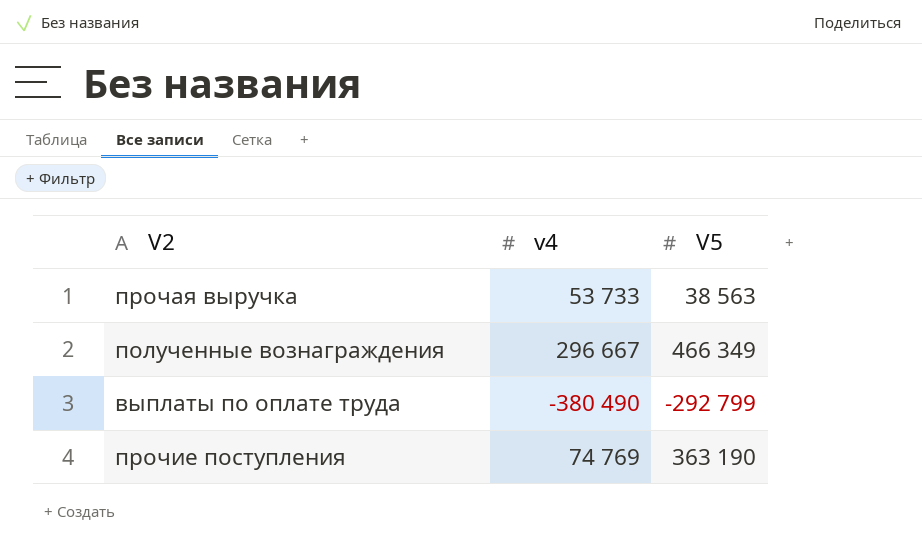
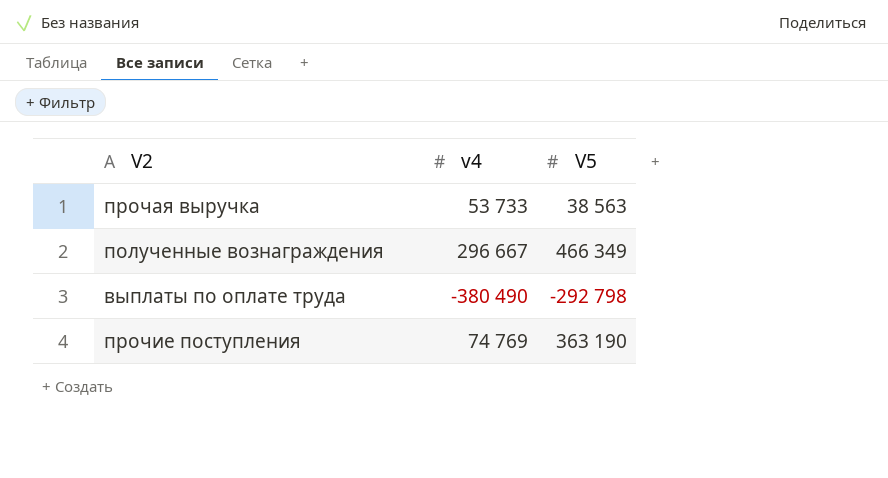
выплаты по оплате труда | V5: -292 799 -> -292 798

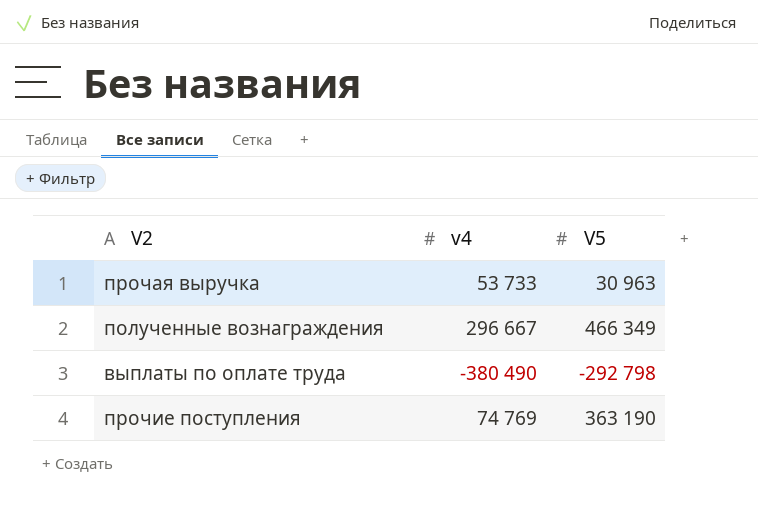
прочая выручка | V5: 38 563 -> 30 963

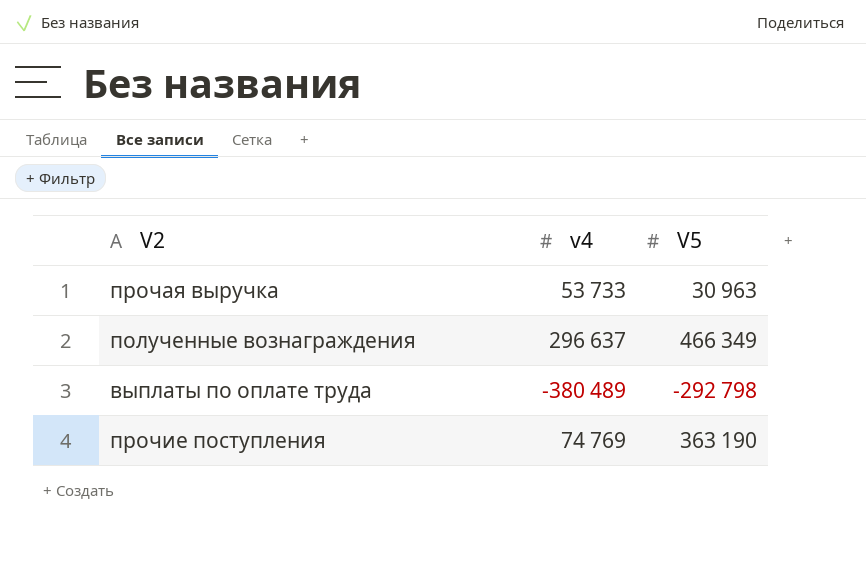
полученные вознаграждения | v4: 296 667 -> 296 637
выплаты по оплате труда | v4: -380 490 -> -380 489

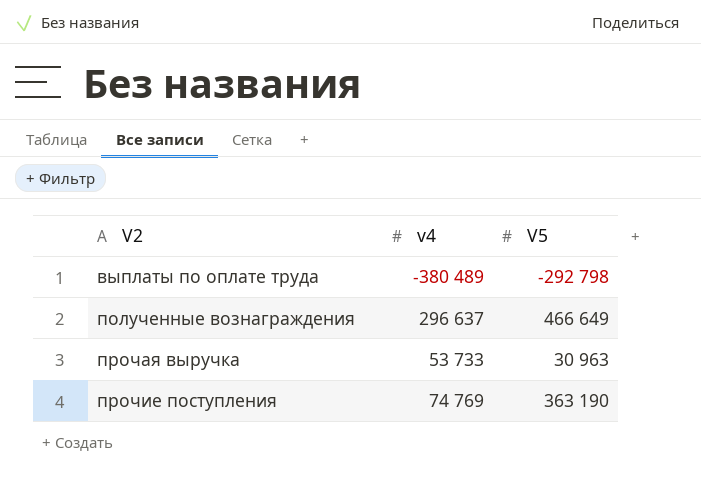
row order: none -> V2 ascending
полученные вознаграждения | V5: 466 349 -> 466 649

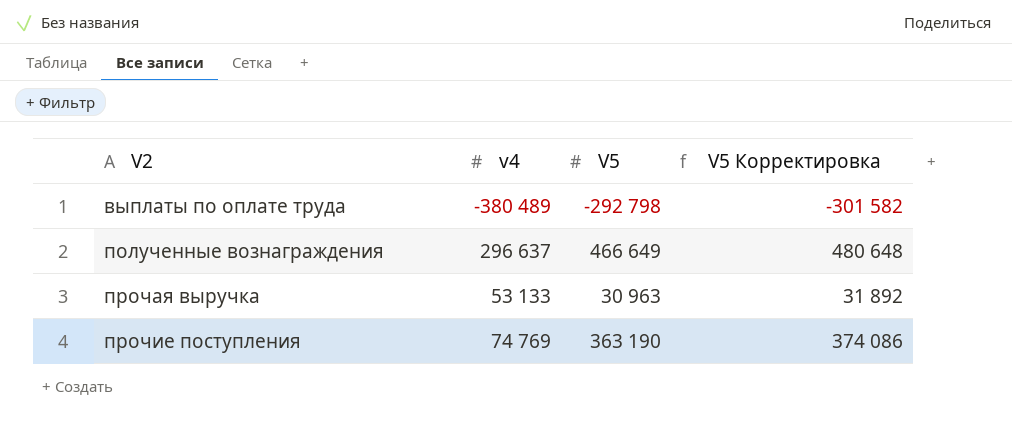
column V5 Корректировка | formula: none -> [V5] * 1,03
прочая выручка | v4: 53 733 -> 53 133

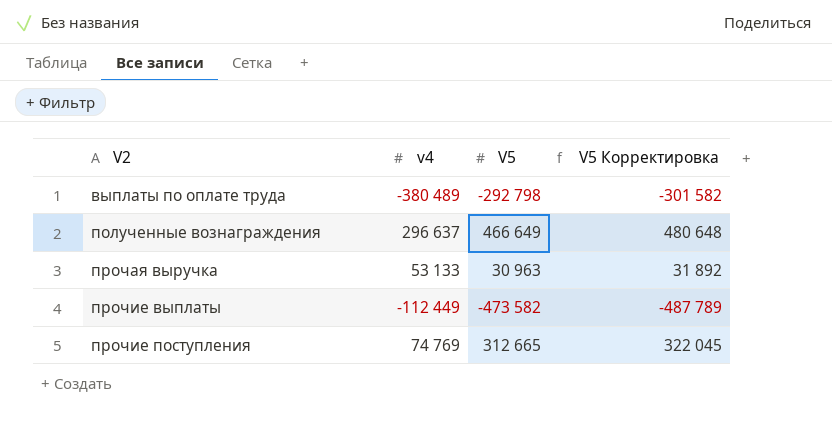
row прочие выплаты: none -> -112 449 | -473 582 | -487 789
прочие поступления | V5: 363 190 -> 312 665
прочие поступления | V5 Корректировка: 374 086 -> 322 045

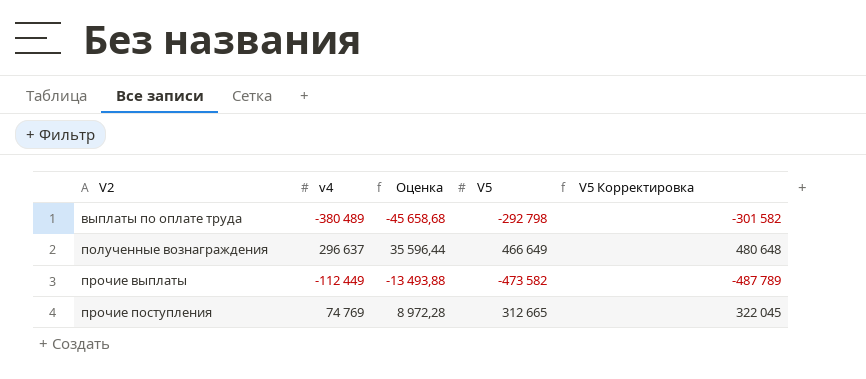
column Оценка | formula: none -> [v4] * 0,12
row прочая выручка: 53 133 | 30 963 | 31 892 -> none

